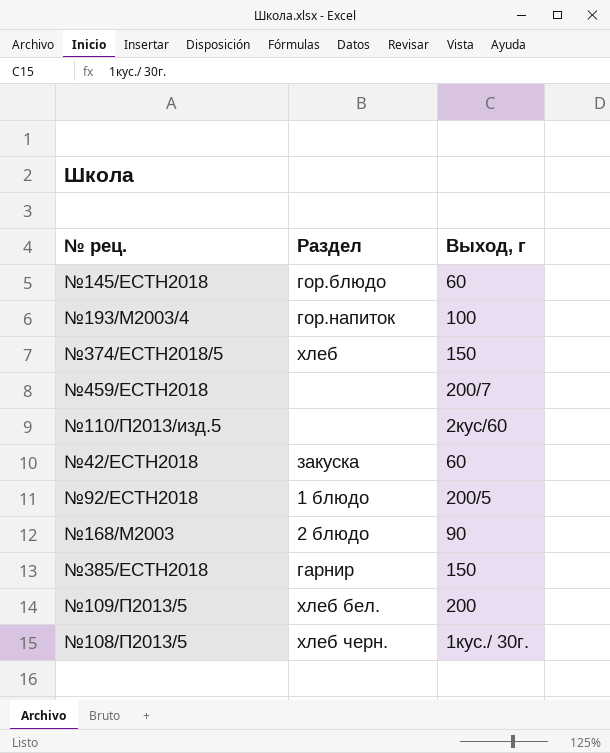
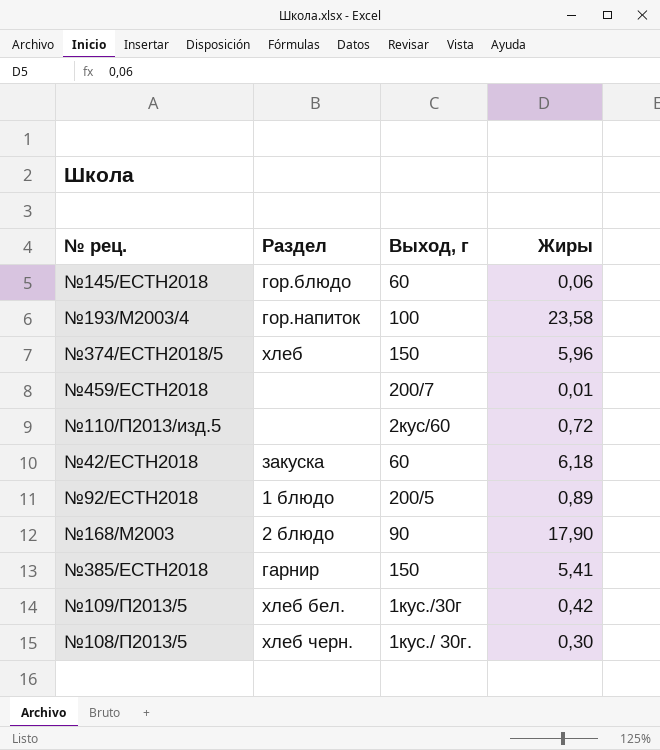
column Жиры | position: none -> 4
№109/П2013/5 | Выход, г: 200 -> 1кус./30г

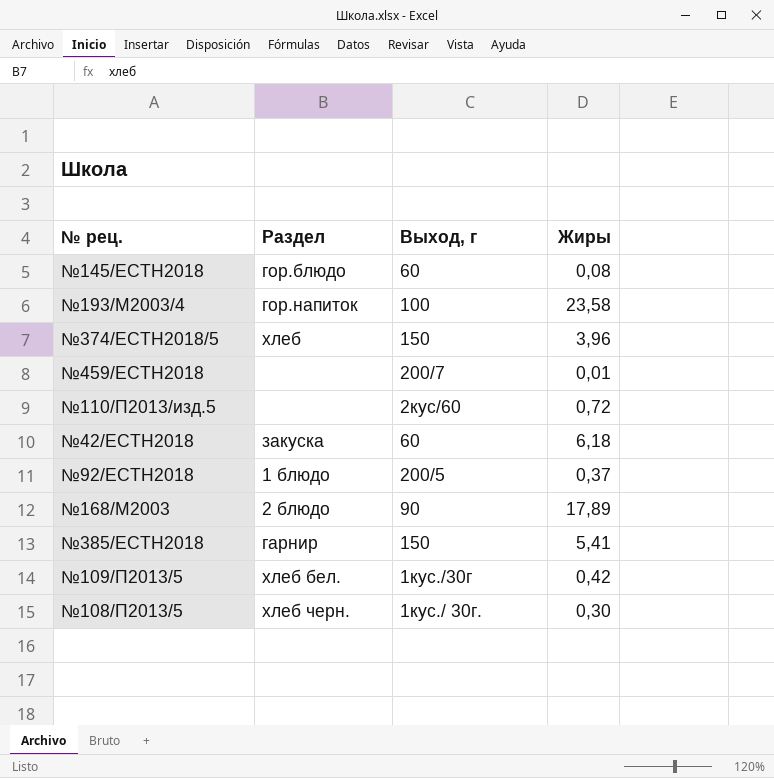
№145/ЕСТН2018 | Жиры: 0,06 -> 0,08
№374/ЕСТН2018/5 | Жиры: 5,96 -> 3,96
№92/ЕСТН2018 | Жиры: 0,89 -> 0,37
№168/М2003 | Жиры: 17,90 -> 17,89

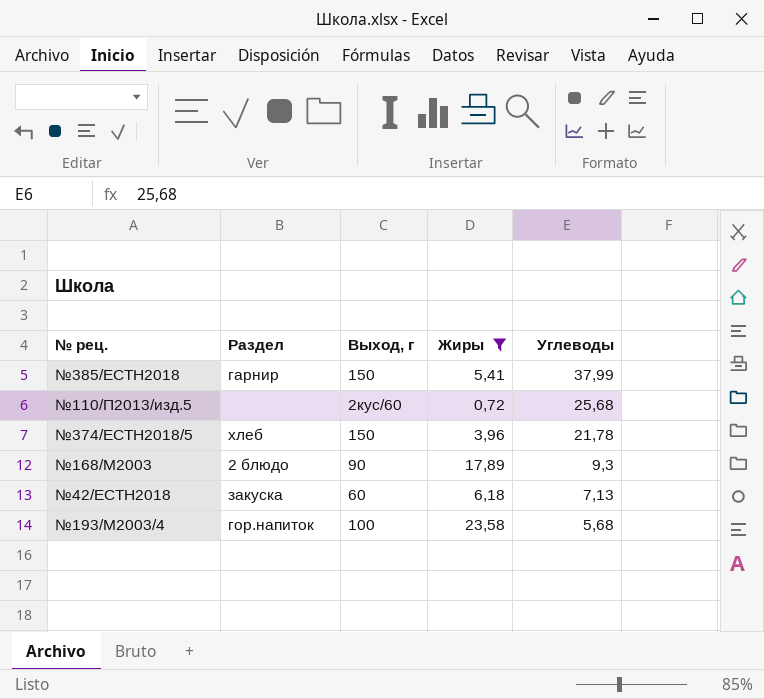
filter: none -> Жиры >= 0,72
row order: none -> Углеводы descending
column Углеводы | position: none -> 5

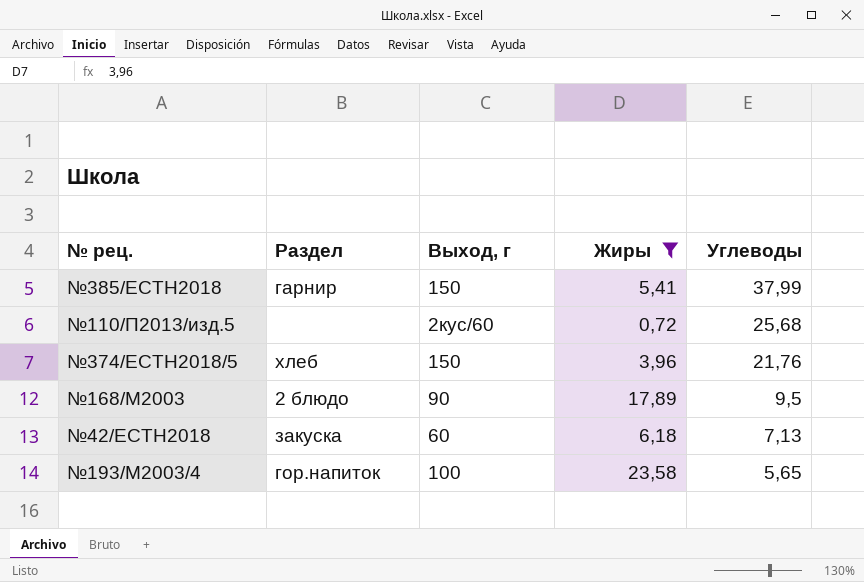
№374/ЕСТН2018/5 | Углеводы: 21,78 -> 21,76
№168/М2003 | Углеводы: 9,3 -> 9,5
№193/М2003/4 | Углеводы: 5,68 -> 5,65

